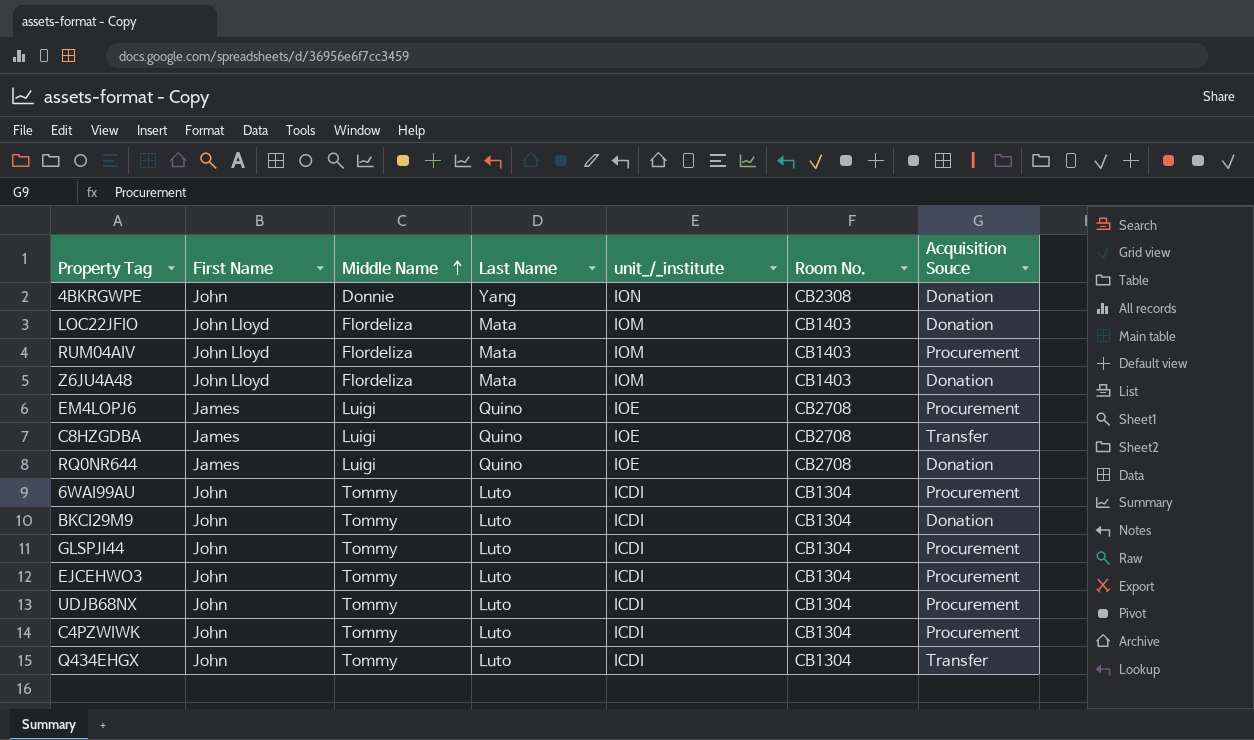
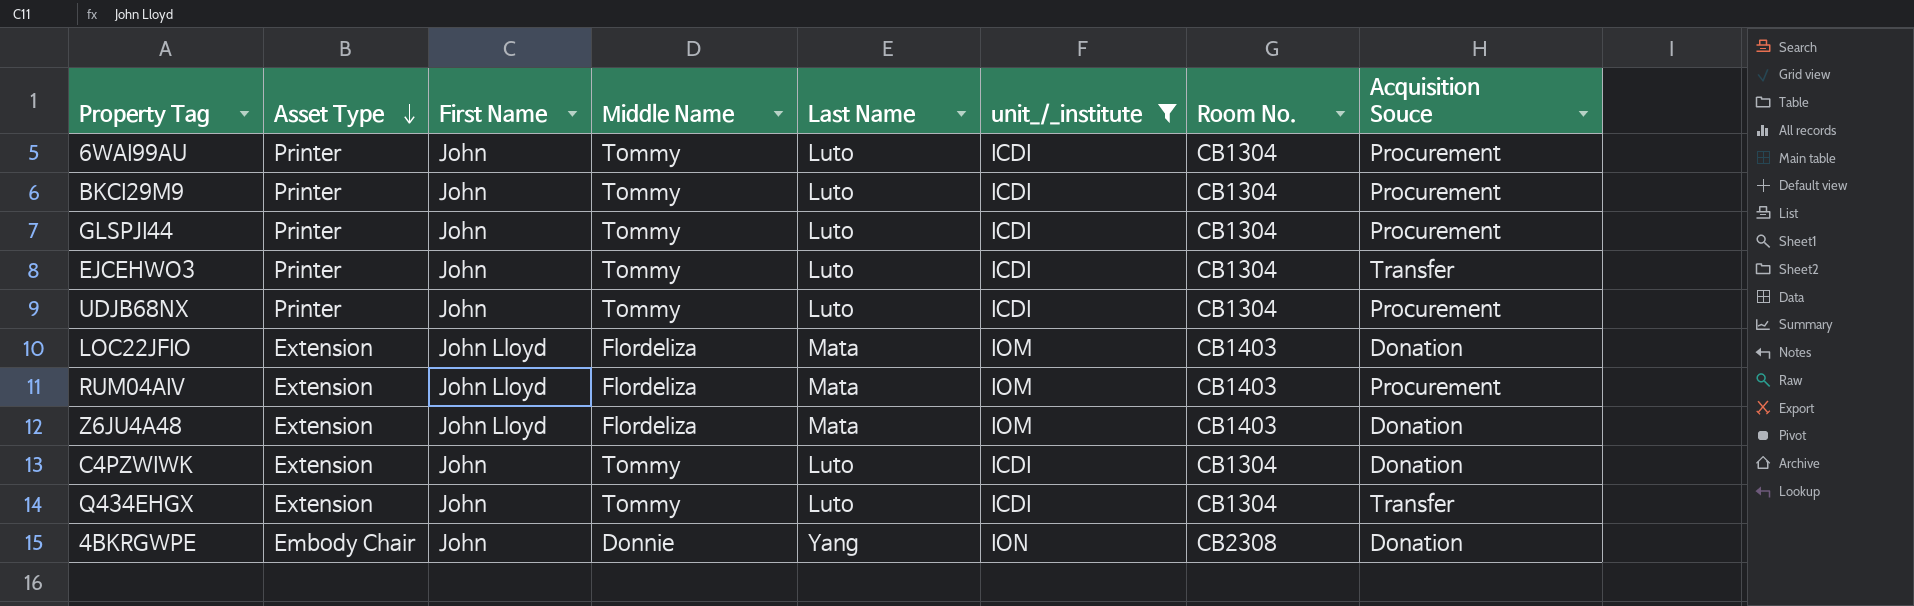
filter: none -> unit_/_institute != IOE
row order: Middle Name ascending -> Asset Type descending
column Asset Type | position: none -> 2
BKCI29M9 | Acquisition Souce: Donation -> Procurement
EJCEHWO3 | Acquisition Souce: Procurement -> Transfer
C4PZWIWK | Acquisition Souce: Procurement -> Donation

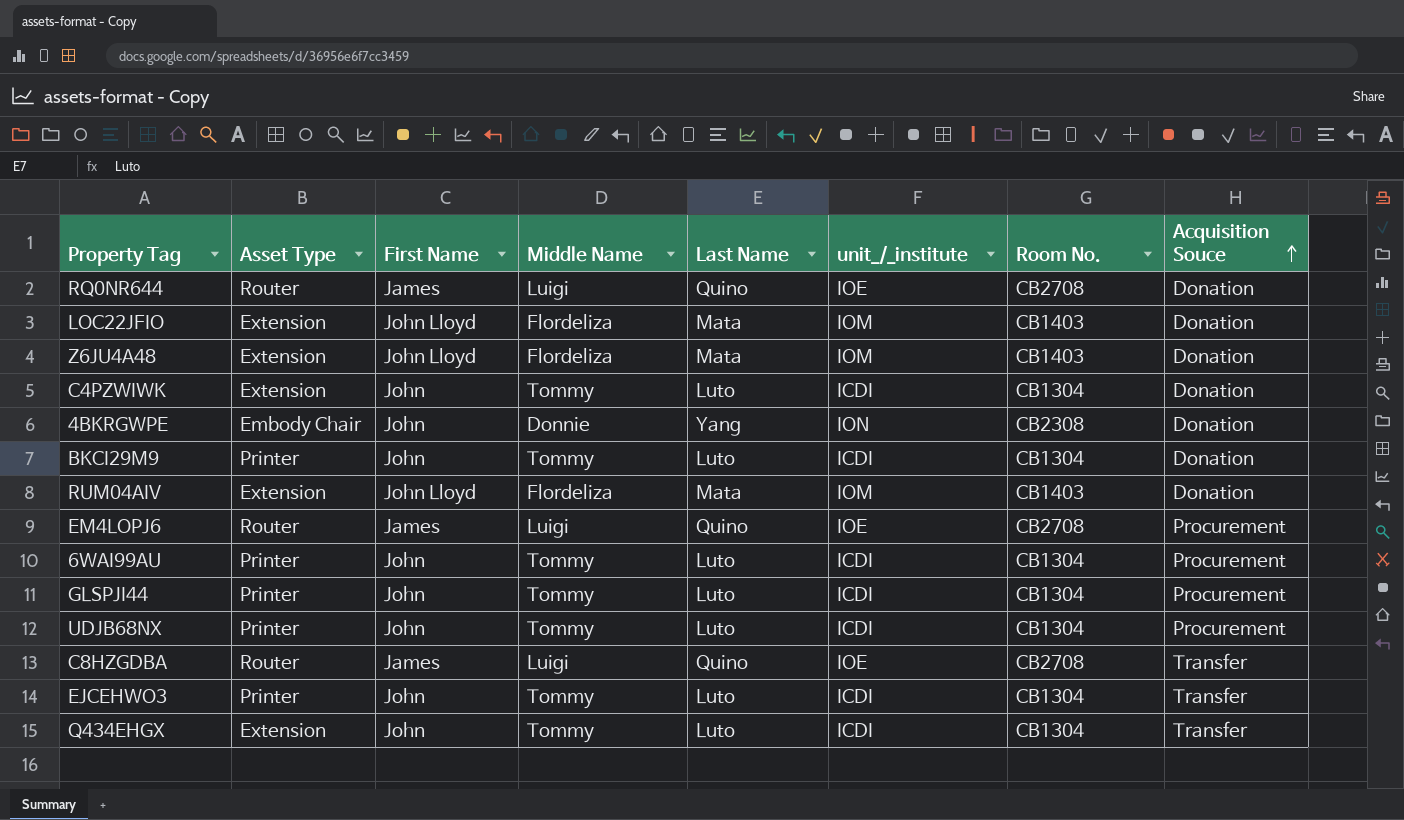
filter: unit_/_institute != IOE -> none
row order: Asset Type descending -> Acquisition Souce ascending
BKCI29M9 | Acquisition Souce: Procurement -> Donation
RUM04AIV | Acquisition Souce: Procurement -> Donation

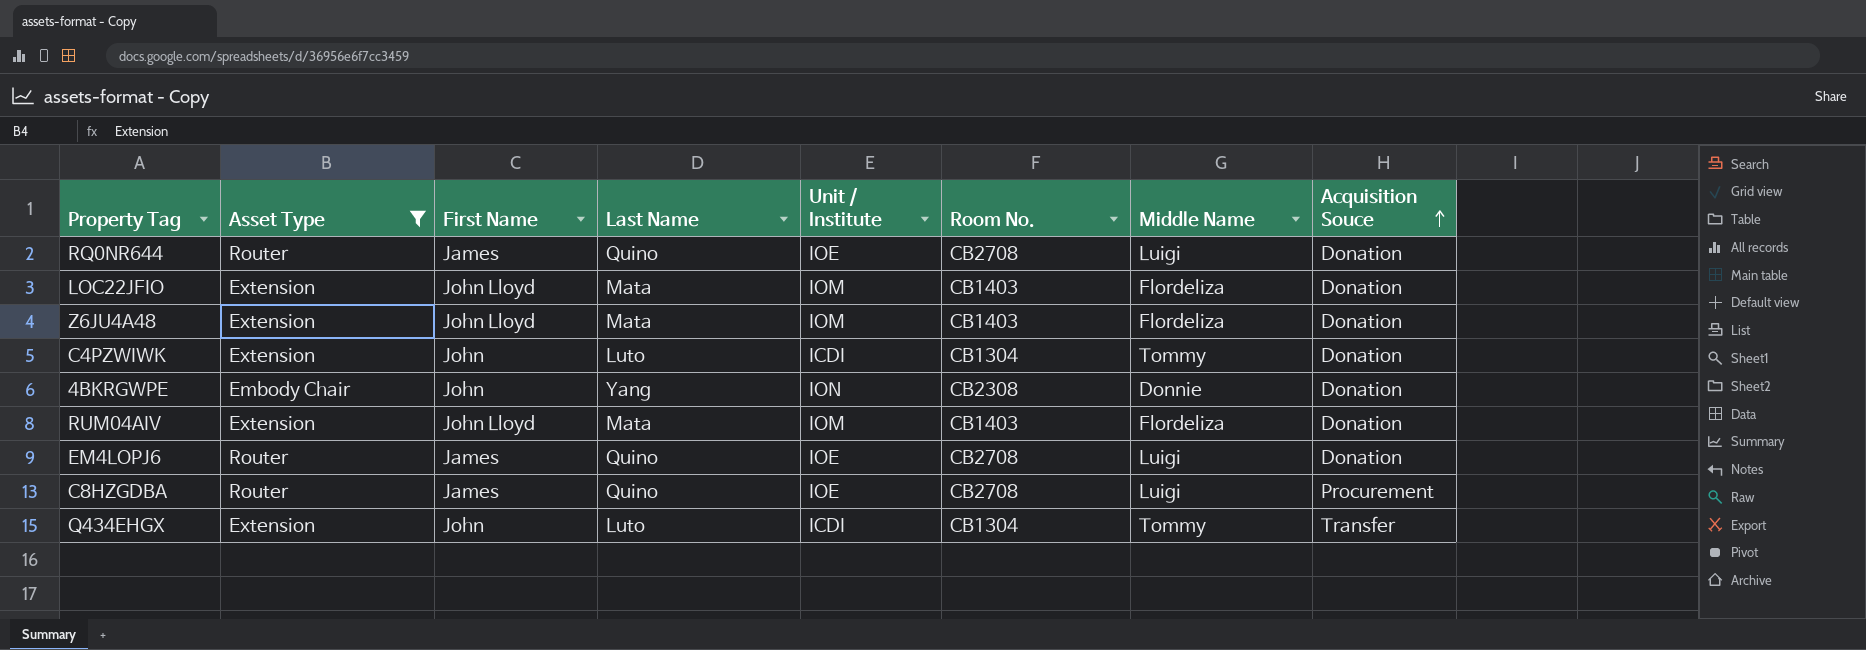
filter: none -> Asset Type != Printer
column name: unit_/_institute -> Unit / Institute
column Middle Name | position: 4 -> 7
EM4LOPJ6 | Acquisition Souce: Procurement -> Donation
C8HZGDBA | Acquisition Souce: Transfer -> Procurement

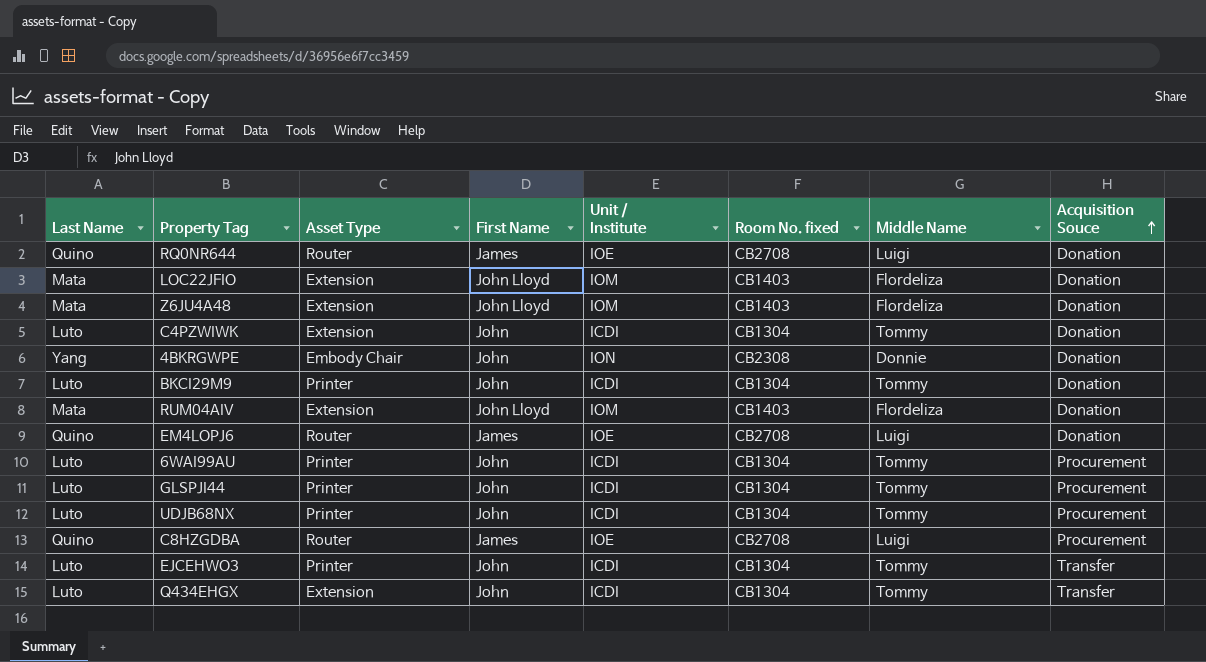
filter: Asset Type != Printer -> none
column Last Name | position: 4 -> 1
column name: Room No. -> Room No. fixed

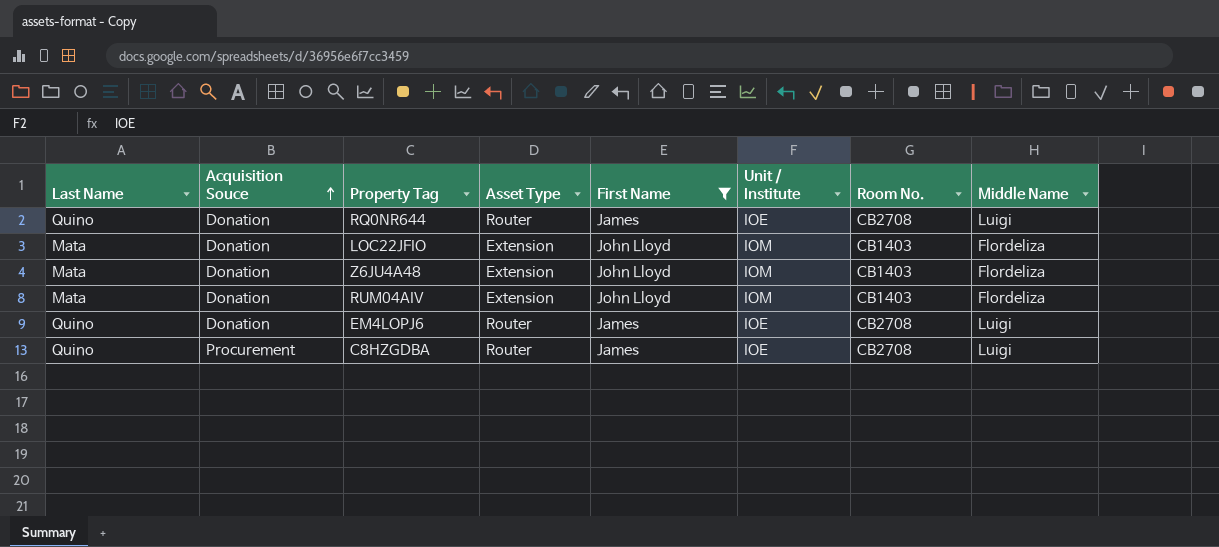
filter: none -> First Name != John
column Acquisition Souce | position: 8 -> 2
column name: Room No. fixed -> Room No.

